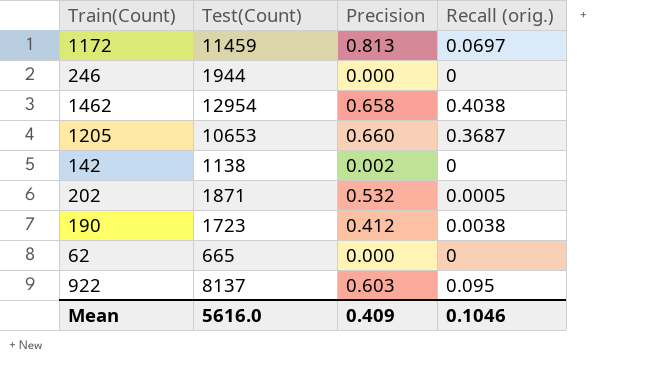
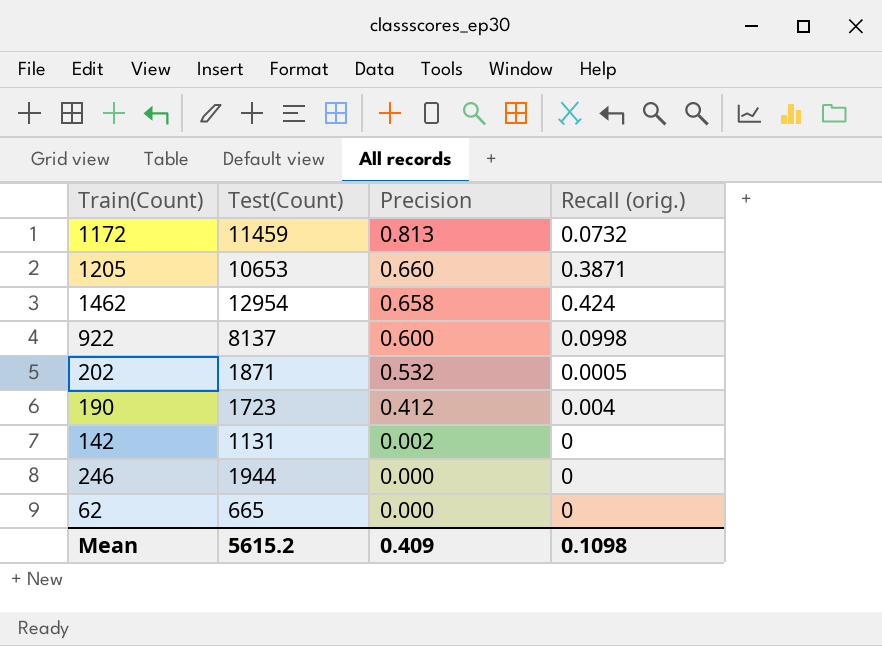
row order: none -> Precision descending
1172 | Recall (orig.): 0.0697 -> 0.0732
1205 | Recall (orig.): 0.3687 -> 0.3871
1462 | Recall (orig.): 0.4038 -> 0.424
922 | Precision: 0.603 -> 0.600
922 | Recall (orig.): 0.095 -> 0.0998
190 | Recall (orig.): 0.0038 -> 0.004
142 | Test(Count): 1138 -> 1131
Mean | Test(Count): 5616.0 -> 5615.2
Mean | Recall (orig.): 0.1046 -> 0.1098

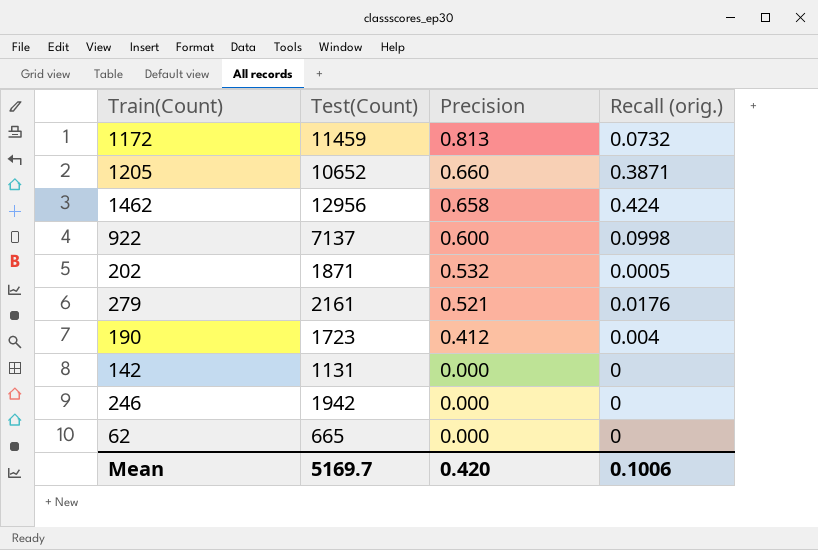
1205 | Test(Count): 10653 -> 10652
1462 | Test(Count): 12954 -> 12956
922 | Test(Count): 8137 -> 7137
row 279: none -> 2161 | 0.521 | 0.0176
142 | Precision: 0.002 -> 0.000
246 | Test(Count): 1944 -> 1942
Mean | Test(Count): 5615.2 -> 5169.7
Mean | Precision: 0.409 -> 0.420
Mean | Recall (orig.): 0.1098 -> 0.1006

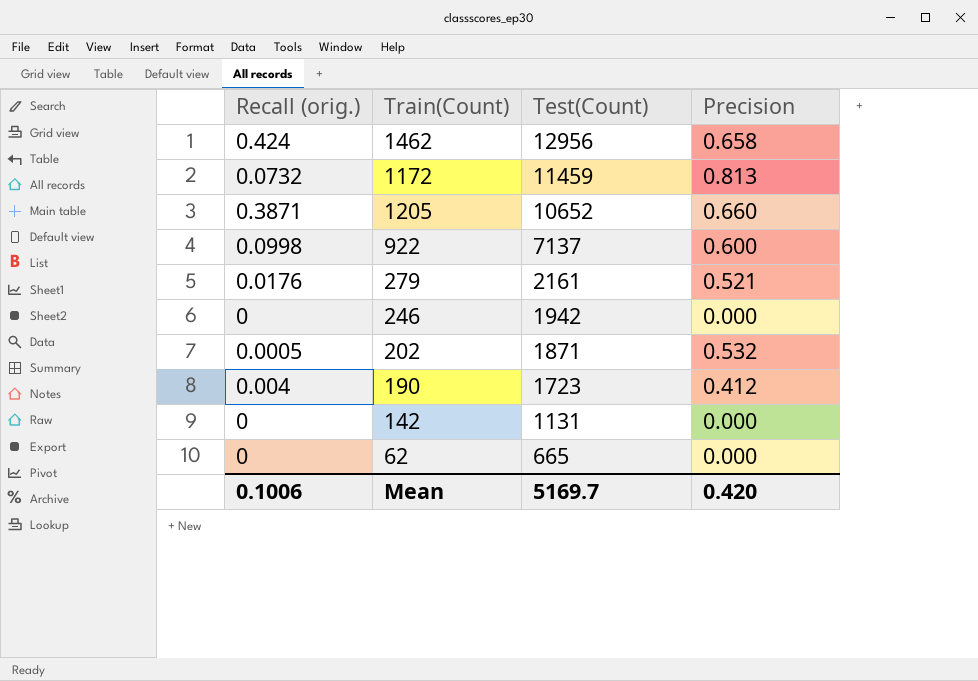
row order: Precision descending -> Test(Count) descending
column Recall (orig.) | position: 4 -> 1

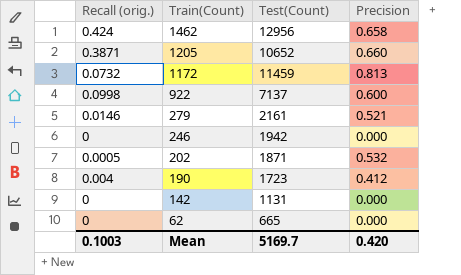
row order: Test(Count) descending -> Train(Count) descending
279 | Recall (orig.): 0.0176 -> 0.0146
Mean | Recall (orig.): 0.1006 -> 0.1003

